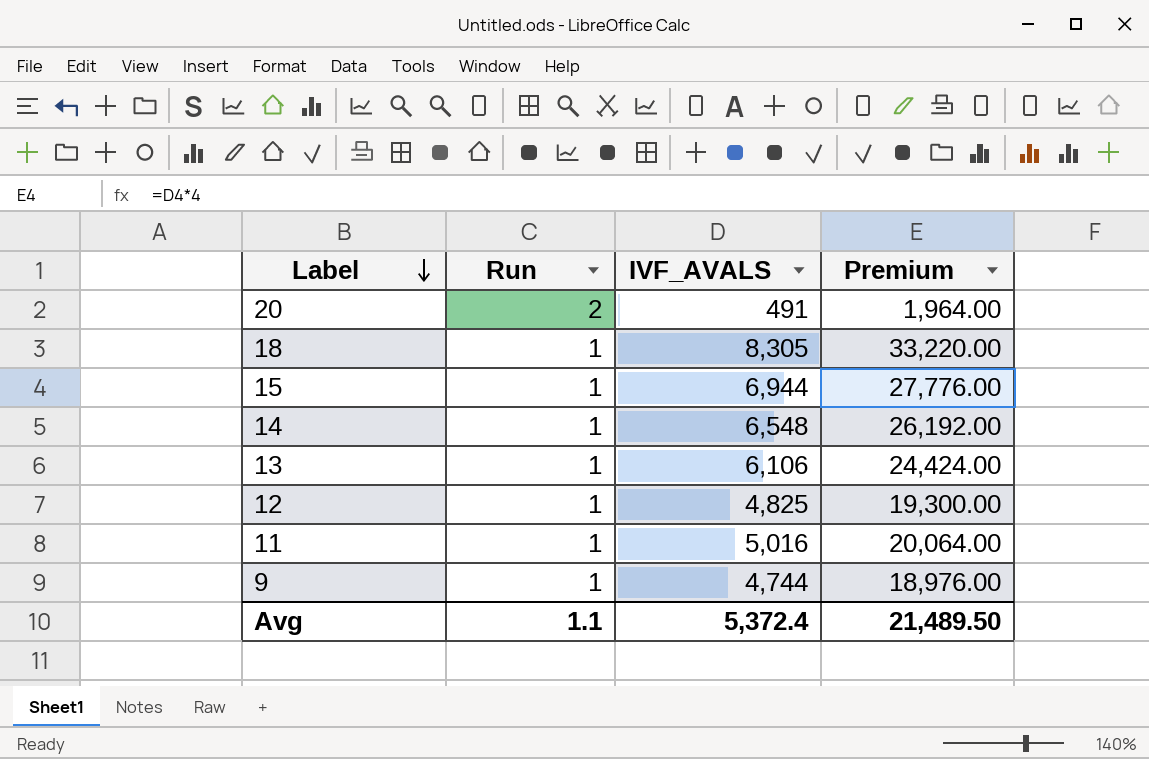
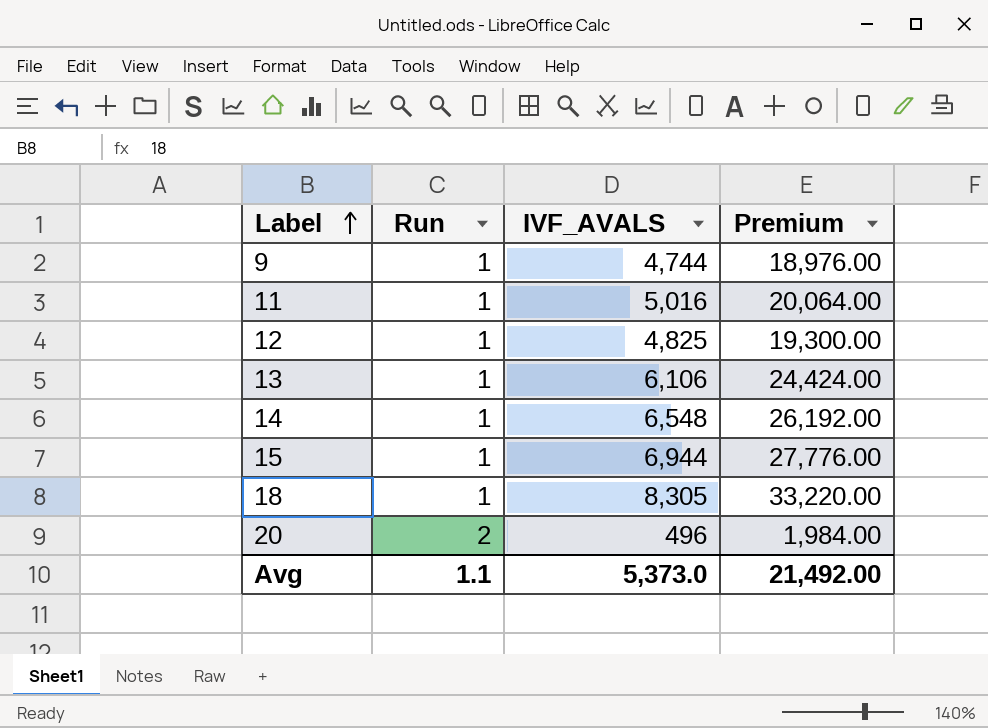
row order: Label descending -> Label ascending
20 | IVF_AVALS: 491 -> 496
20 | Premium: 1,964.00 -> 1,984.00
Avg | IVF_AVALS: 5,372.4 -> 5,373.0
Avg | Premium: 21,489.50 -> 21,492.00

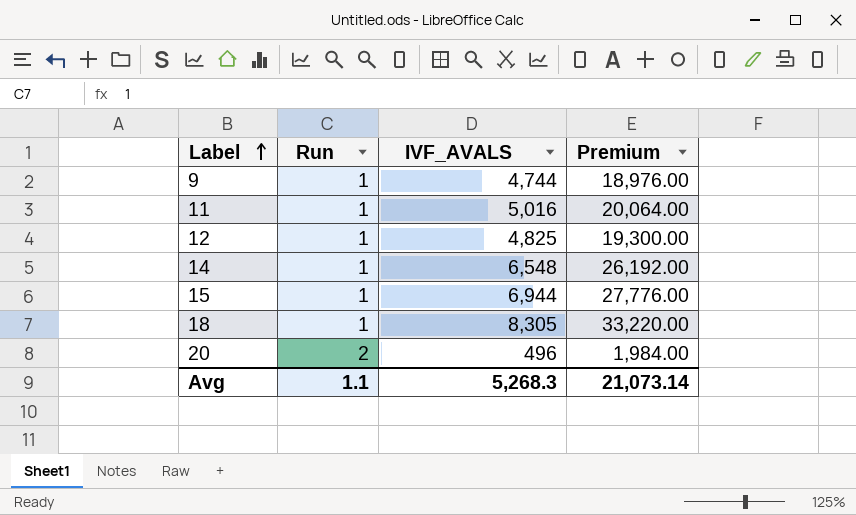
row 13: 1 | 6,106 | 24,424.00 -> none
Avg | IVF_AVALS: 5,373.0 -> 5,268.3
Avg | Premium: 21,492.00 -> 21,073.14

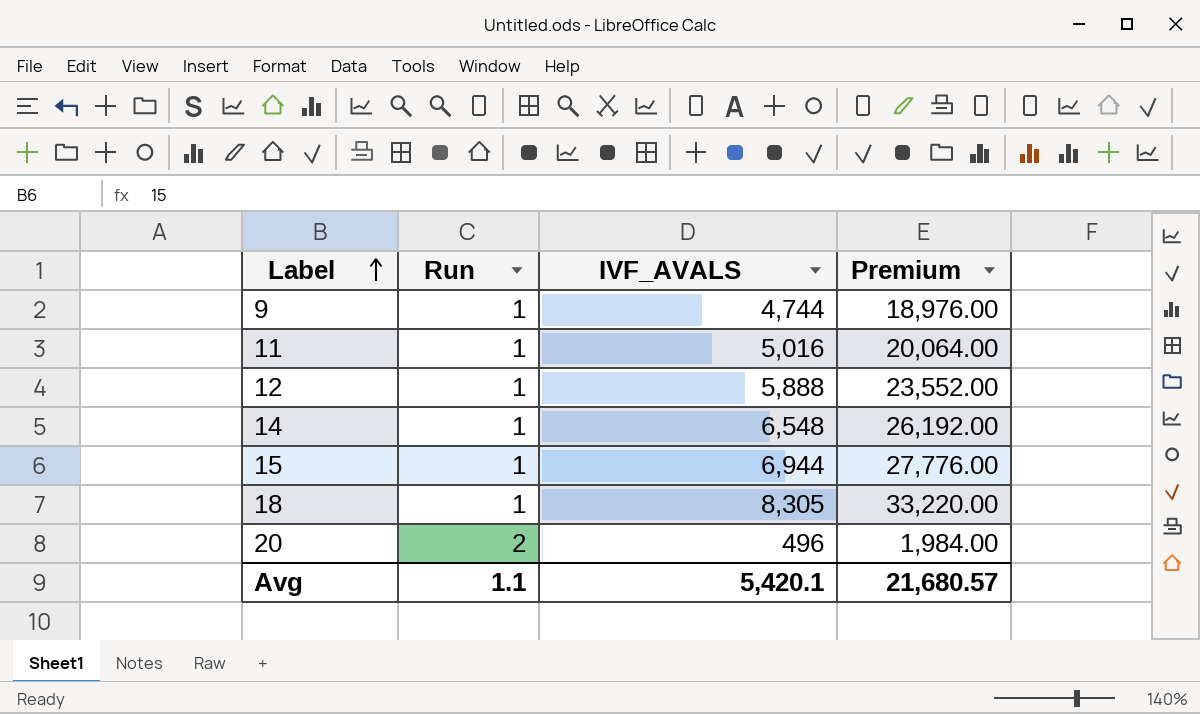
12 | IVF_AVALS: 4,825 -> 5,888
12 | Premium: 19,300.00 -> 23,552.00
Avg | IVF_AVALS: 5,268.3 -> 5,420.1
Avg | Premium: 21,073.14 -> 21,680.57

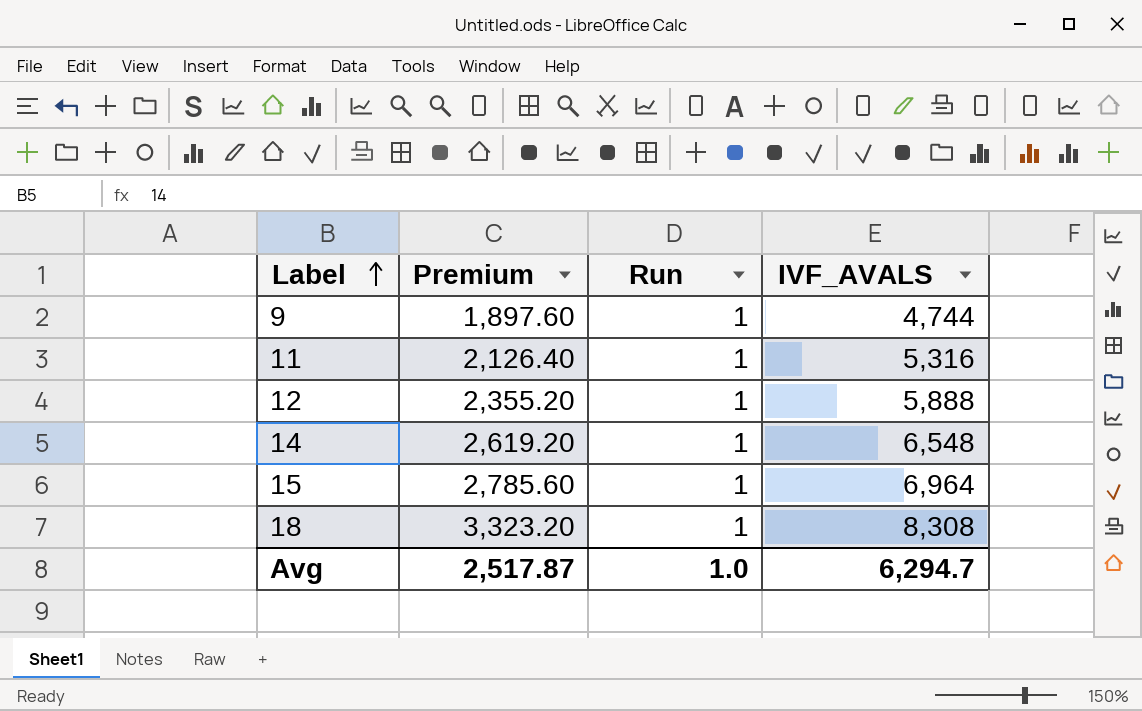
column Premium | formula: [IVF_AVALS] * 4 -> [IVF_AVALS] * 0.4
column Premium | position: 4 -> 2
row 20: 2 | 496 | 1,984.00 -> none
11 | IVF_AVALS: 5,016 -> 5,316
15 | IVF_AVALS: 6,944 -> 6,964
18 | IVF_AVALS: 8,305 -> 8,308
Avg | Premium: 21,680.57 -> 2,517.87
Avg | Run: 1.1 -> 1.0
Avg | IVF_AVALS: 5,420.1 -> 6,294.7

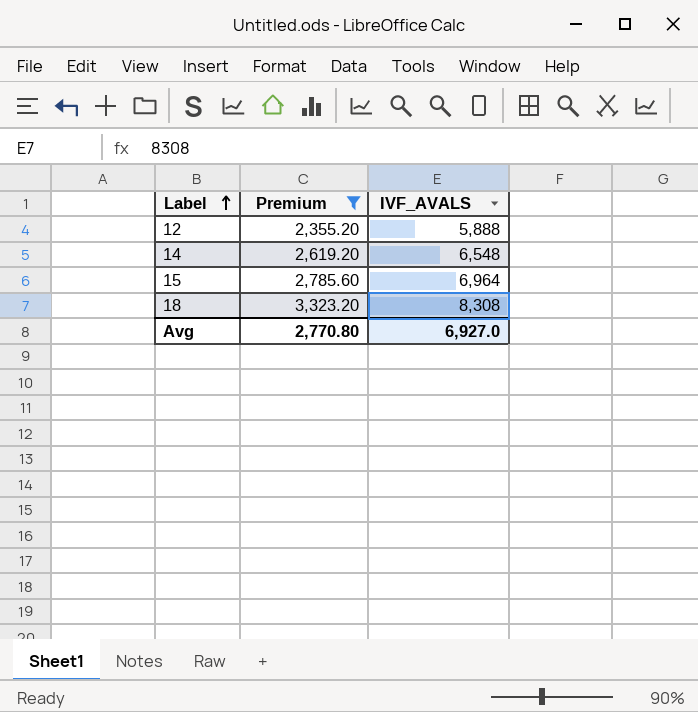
filter: none -> Premium >= 2,355.20
column Run | position: 3 -> none
Avg | Premium: 2,517.87 -> 2,770.80
Avg | IVF_AVALS: 6,294.7 -> 6,927.0

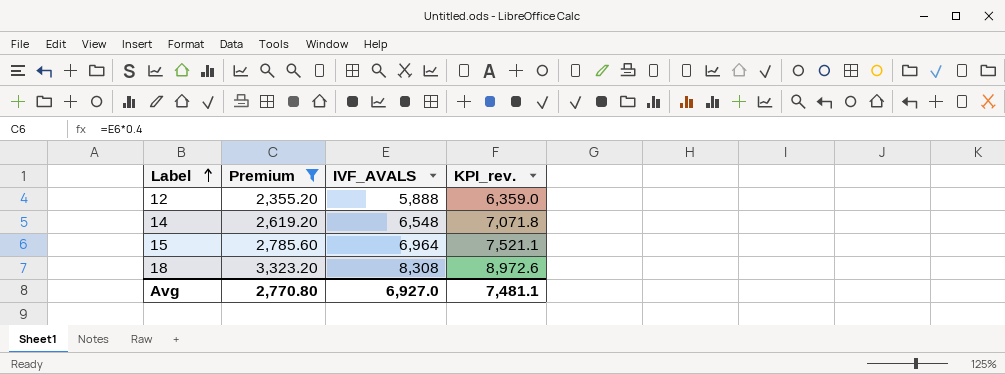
column KPI_rev. | formula: none -> [IVF_AVALS] * 1.08

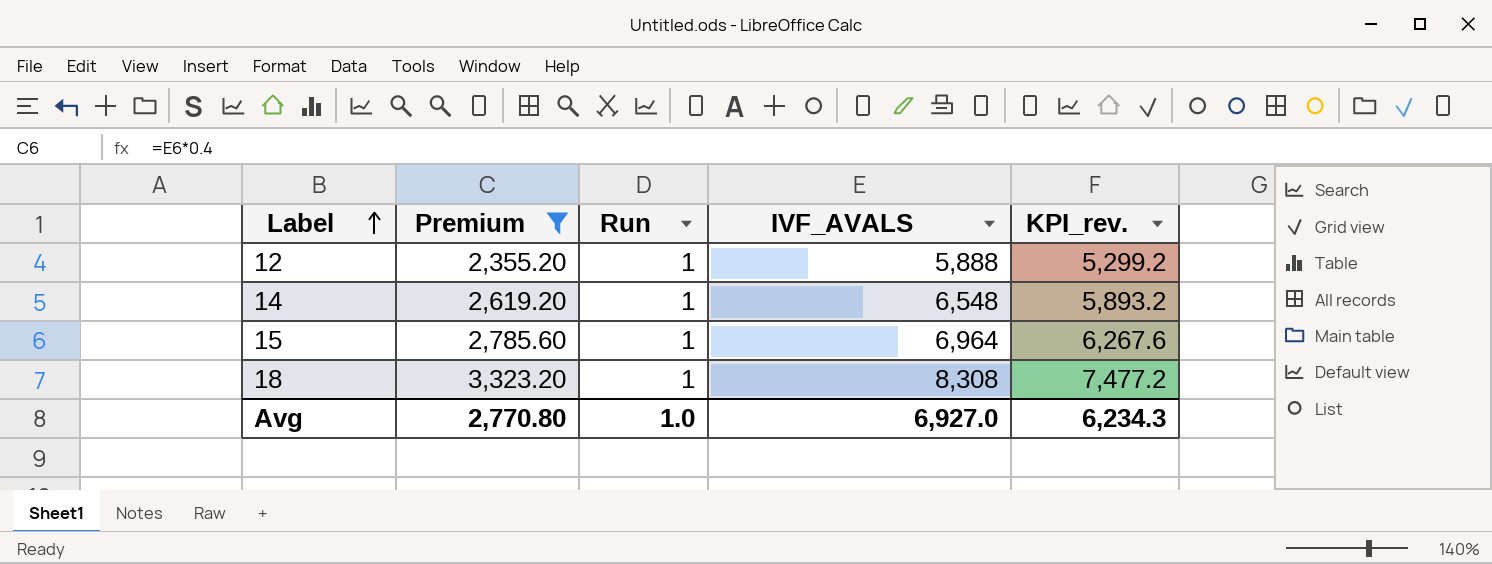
column Run | position: none -> 3
column KPI_rev. | formula: [IVF_AVALS] * 1.08 -> [IVF_AVALS] * 0.9
Avg | KPI_rev.: 7,481.1 -> 6,234.3

